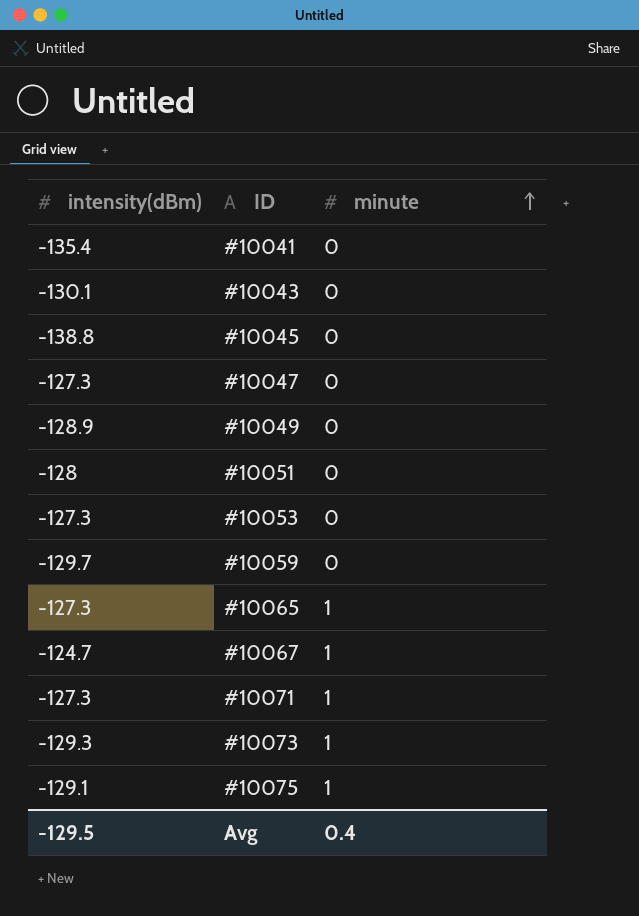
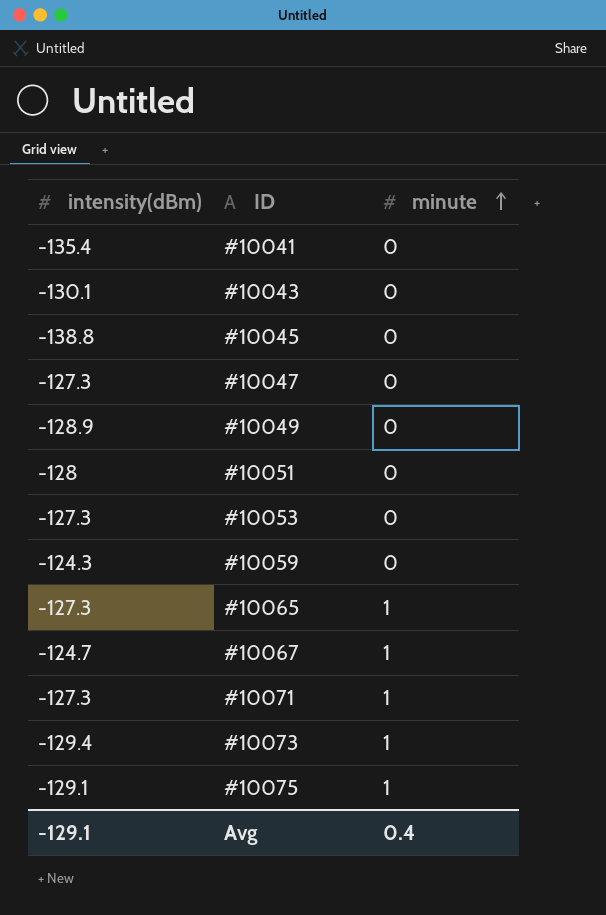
#10059 | intensity(dBm): -129.7 -> -124.3
#10073 | intensity(dBm): -129.3 -> -129.4
Avg | intensity(dBm): -129.5 -> -129.1

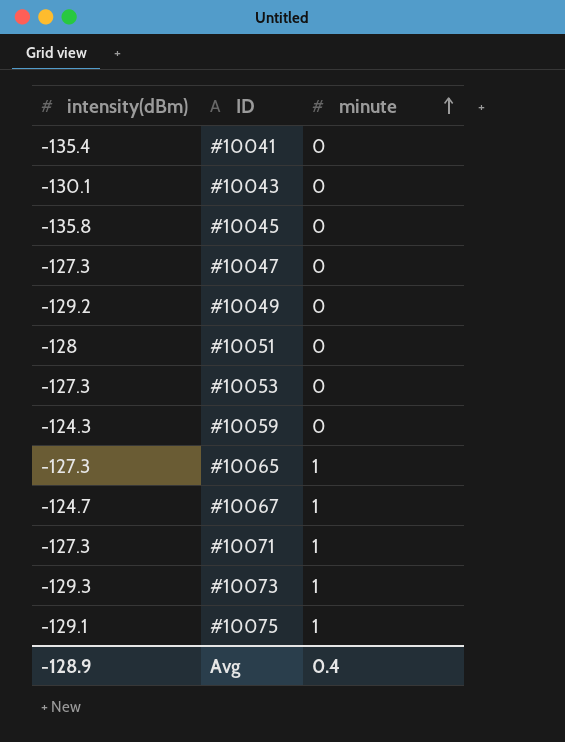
#10045 | intensity(dBm): -138.8 -> -135.8
#10049 | intensity(dBm): -128.9 -> -129.2
#10073 | intensity(dBm): -129.4 -> -129.3
Avg | intensity(dBm): -129.1 -> -128.9

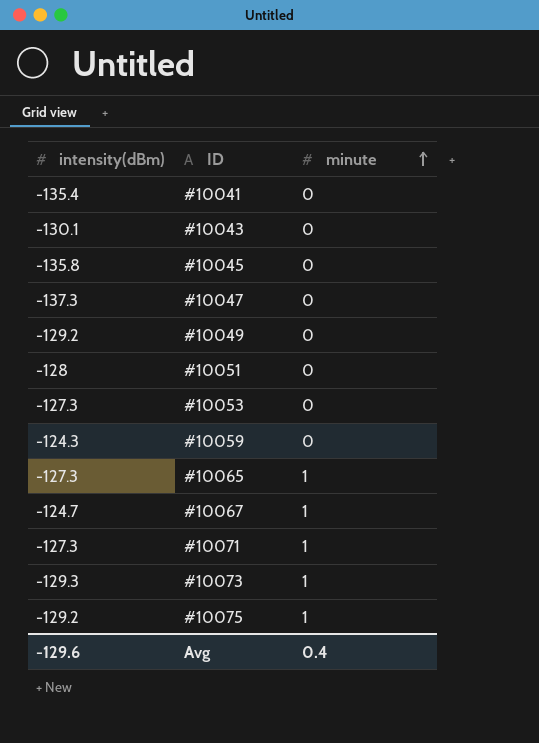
#10047 | intensity(dBm): -127.3 -> -137.3
#10075 | intensity(dBm): -129.1 -> -129.2
Avg | intensity(dBm): -128.9 -> -129.6

